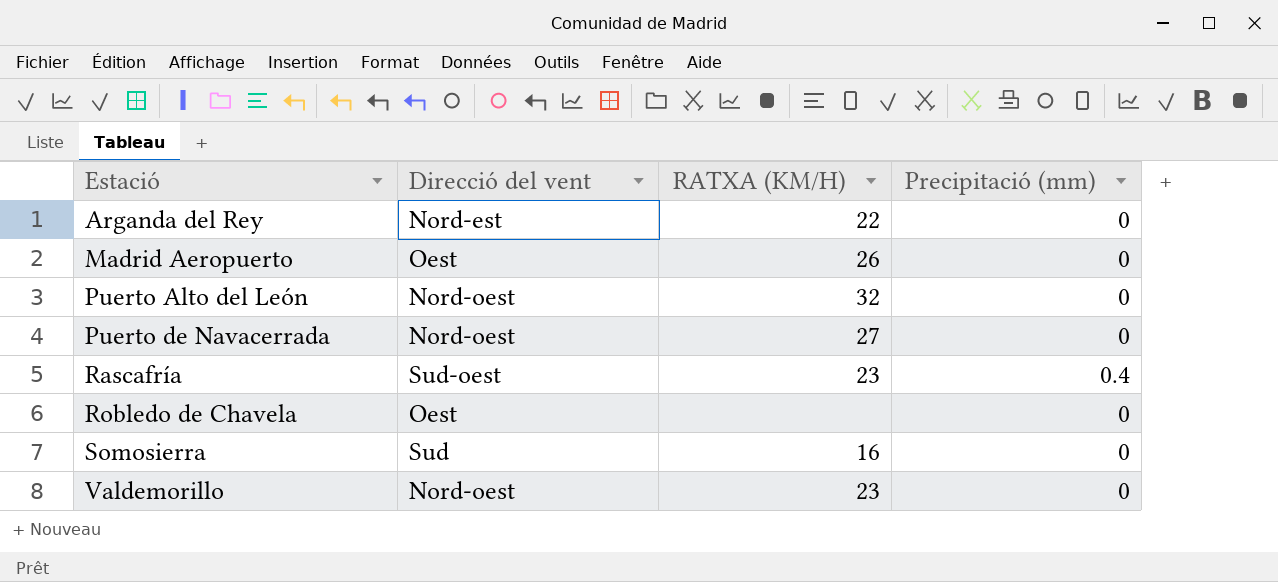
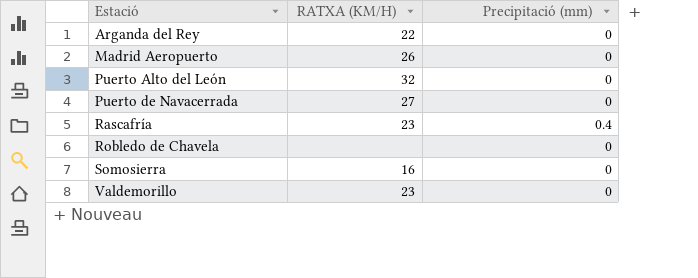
column Direcció del vent | position: 2 -> none

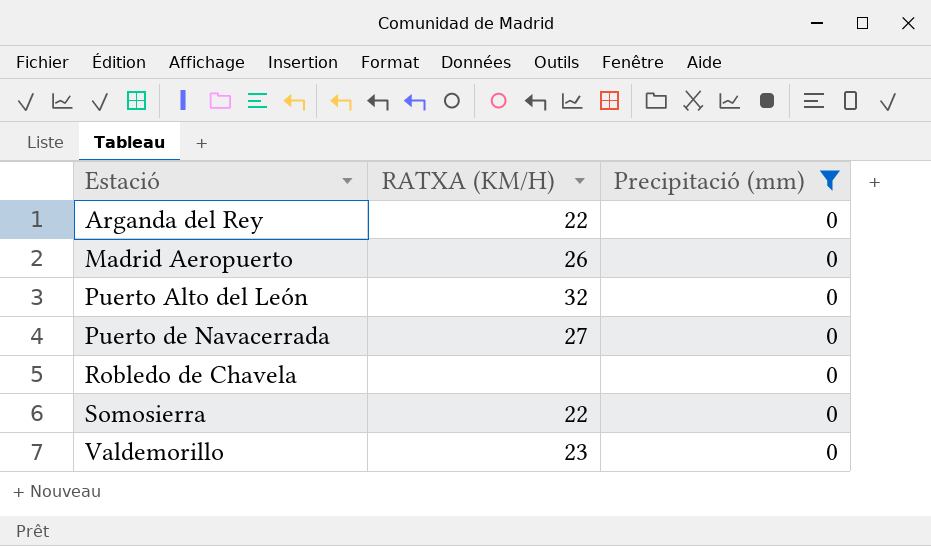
filter: none -> Precipitació (mm) = 0
Somosierra | RATXA (KM/H): 16 -> 22

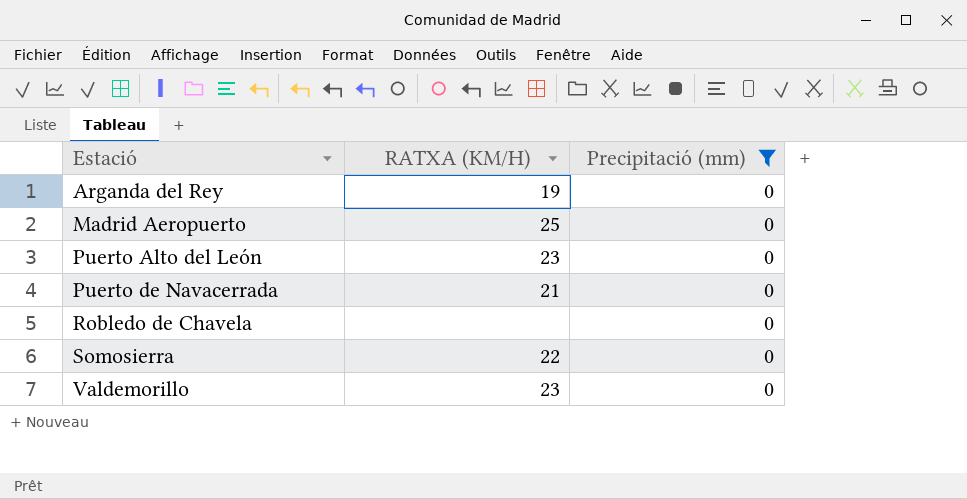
Arganda del Rey | RATXA (KM/H): 22 -> 19
Madrid Aeropuerto | RATXA (KM/H): 26 -> 25
Puerto Alto del León | RATXA (KM/H): 32 -> 23
Puerto de Navacerrada | RATXA (KM/H): 27 -> 21

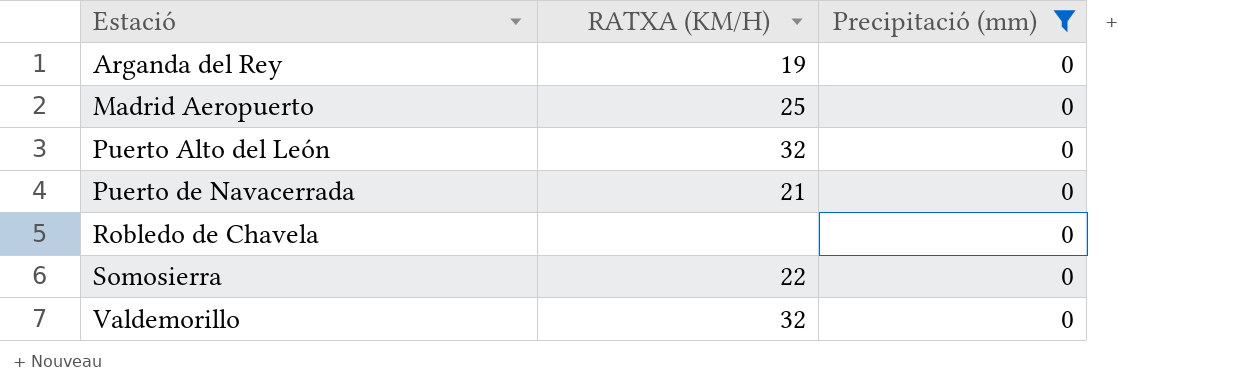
Puerto Alto del León | RATXA (KM/H): 23 -> 32
Valdemorillo | RATXA (KM/H): 23 -> 32

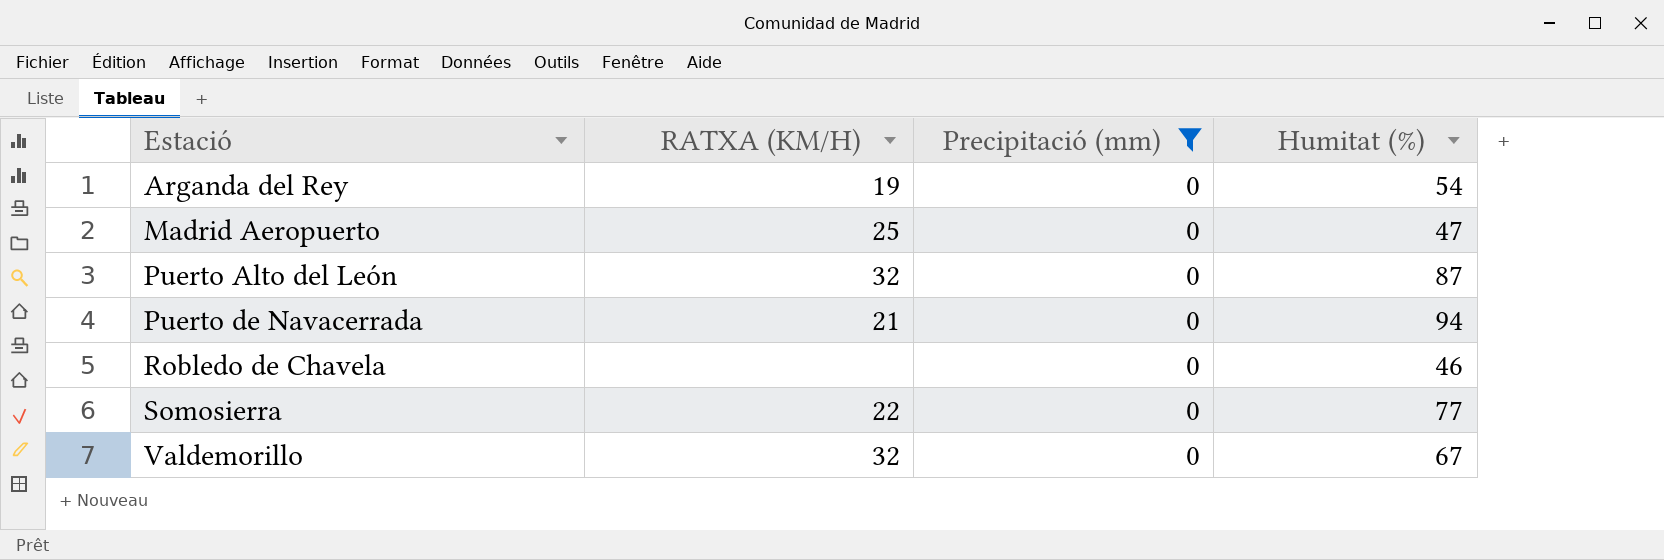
column Humitat (%) | position: none -> 4

